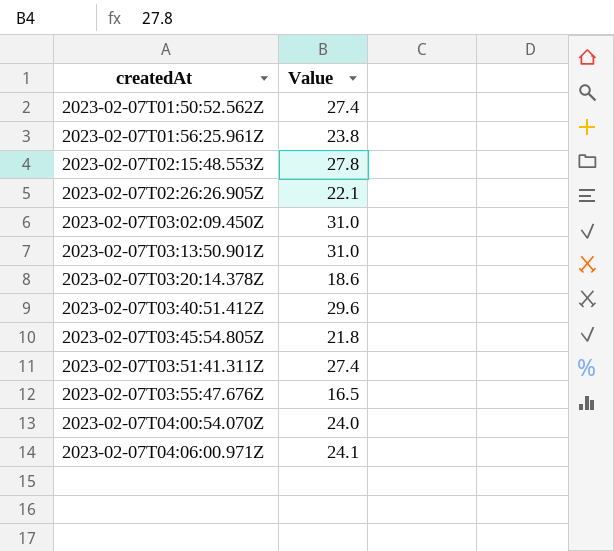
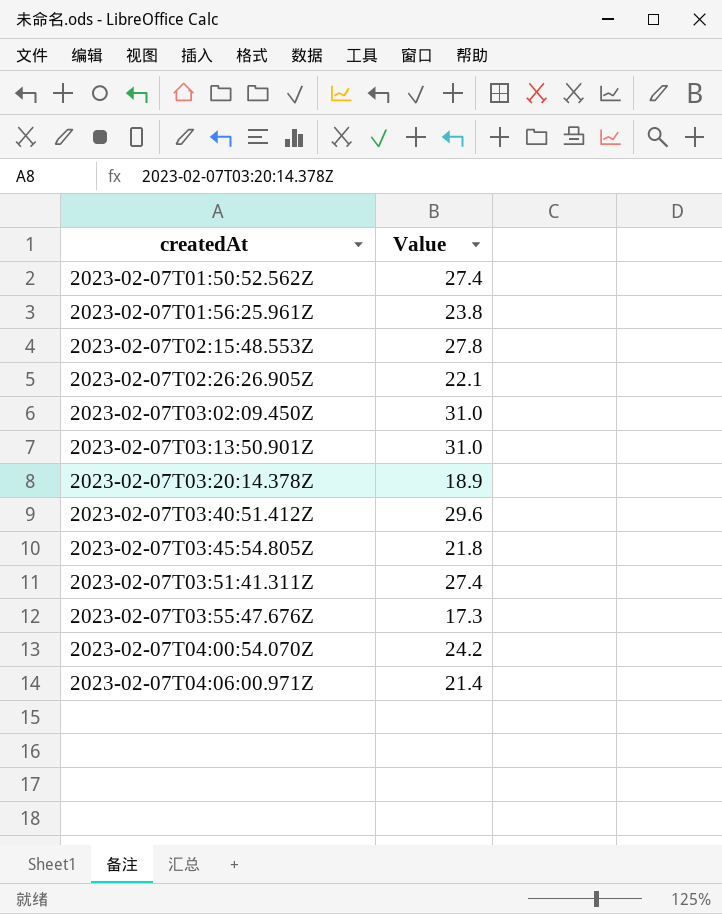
2023-02-07T03:20:14.378Z | Value: 18.6 -> 18.9
2023-02-07T03:55:47.676Z | Value: 16.5 -> 17.3
2023-02-07T04:00:54.070Z | Value: 24.0 -> 24.2
2023-02-07T04:06:00.971Z | Value: 24.1 -> 21.4

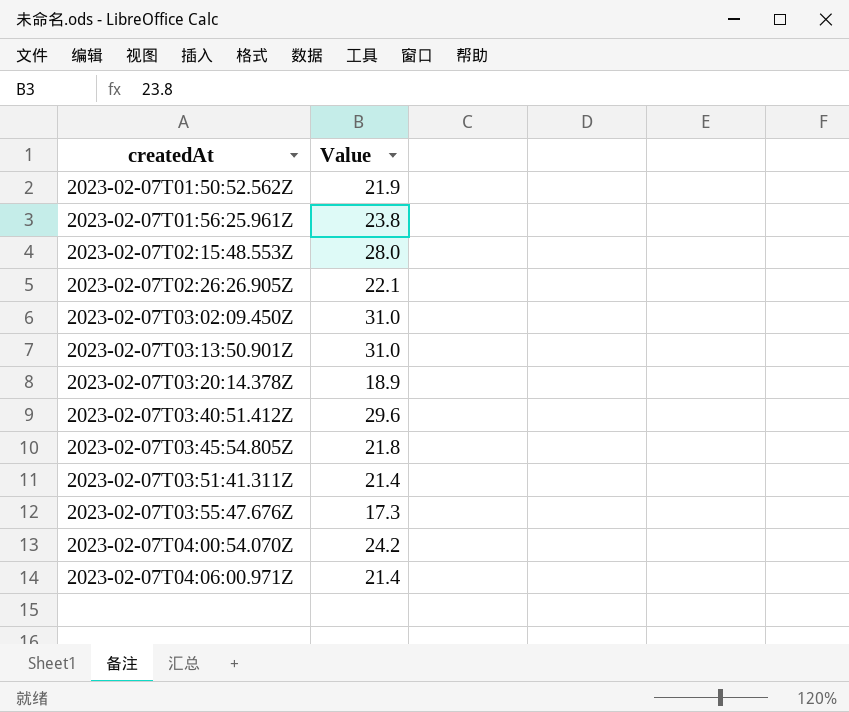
2023-02-07T01:50:52.562Z | Value: 27.4 -> 21.9
2023-02-07T02:15:48.553Z | Value: 27.8 -> 28.0
2023-02-07T03:51:41.311Z | Value: 27.4 -> 21.4

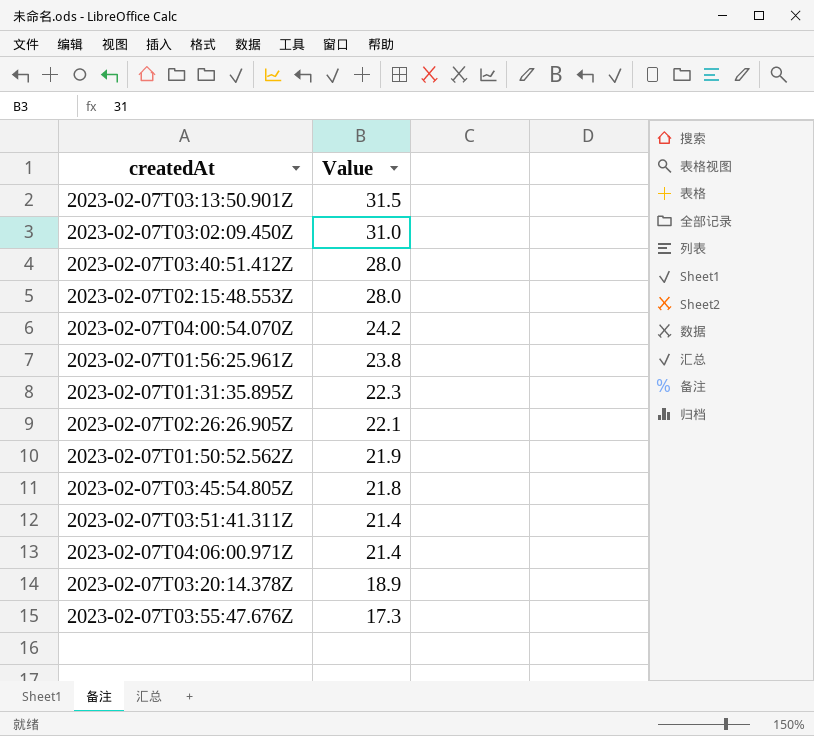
row order: createdAt ascending -> Value descending
2023-02-07T03:13:50.901Z | Value: 31.0 -> 31.5
2023-02-07T03:40:51.412Z | Value: 29.6 -> 28.0
row 2023-02-07T01:31:35.895Z: none -> 22.3

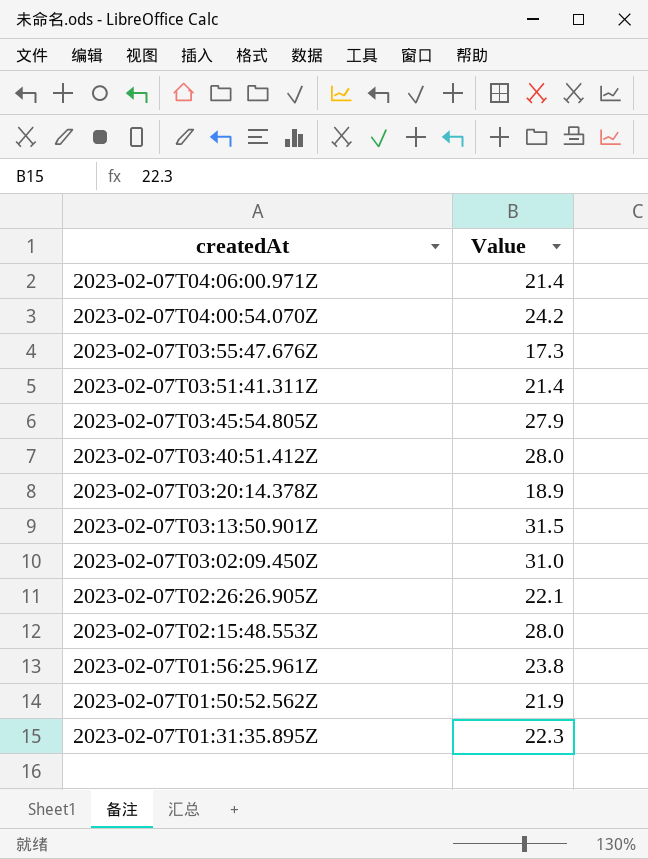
row order: Value descending -> createdAt descending
2023-02-07T03:45:54.805Z | Value: 21.8 -> 27.9

